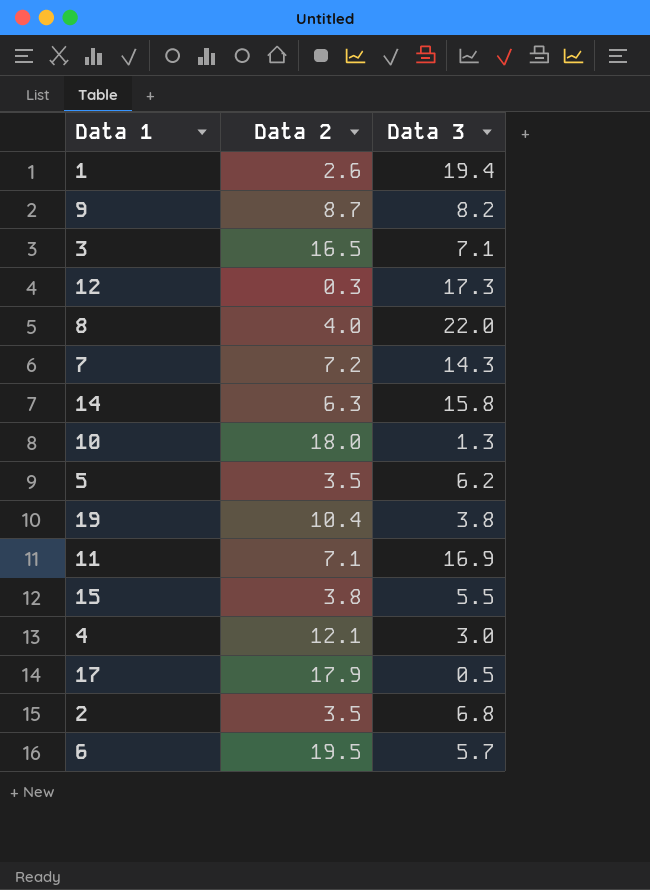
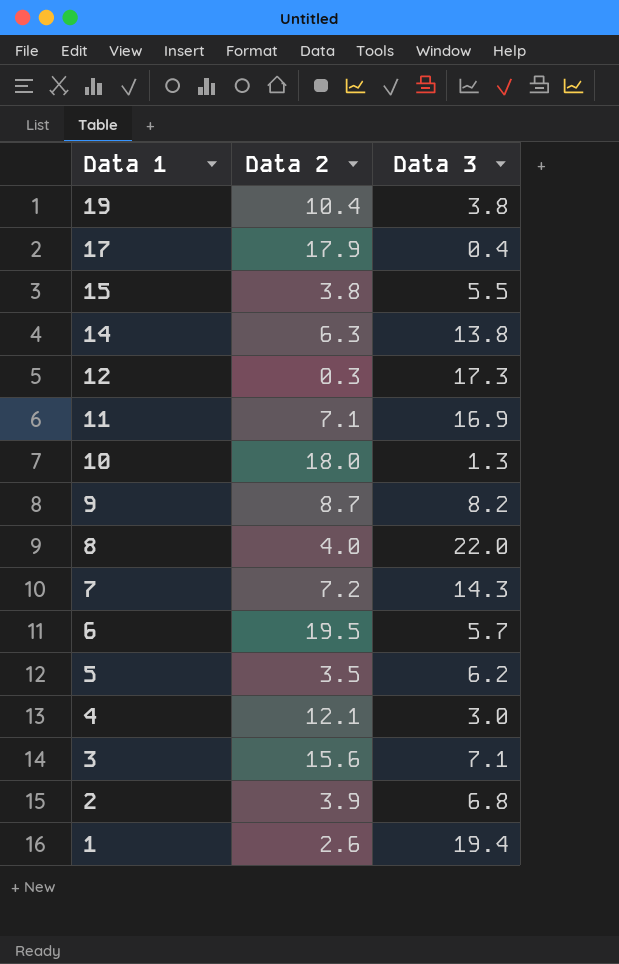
row order: none -> Data 1 descending
17 | Data 3: 0.5 -> 0.4
14 | Data 3: 15.8 -> 13.8
3 | Data 2: 16.5 -> 15.6
2 | Data 2: 3.5 -> 3.9

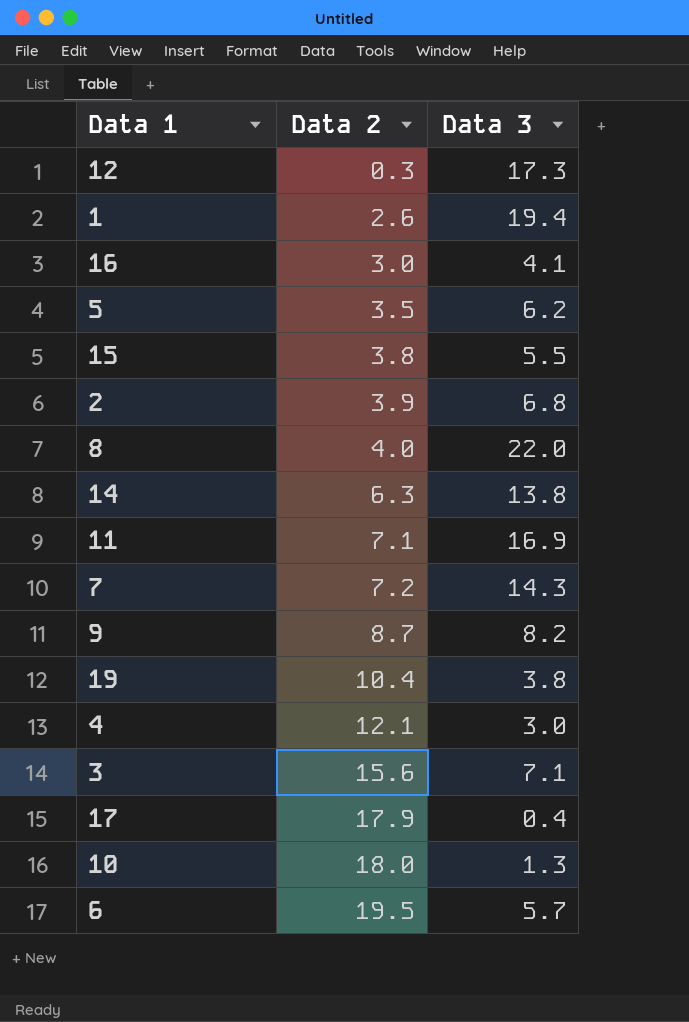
row order: Data 1 descending -> Data 2 ascending
row 16: none -> 3.0 | 4.1

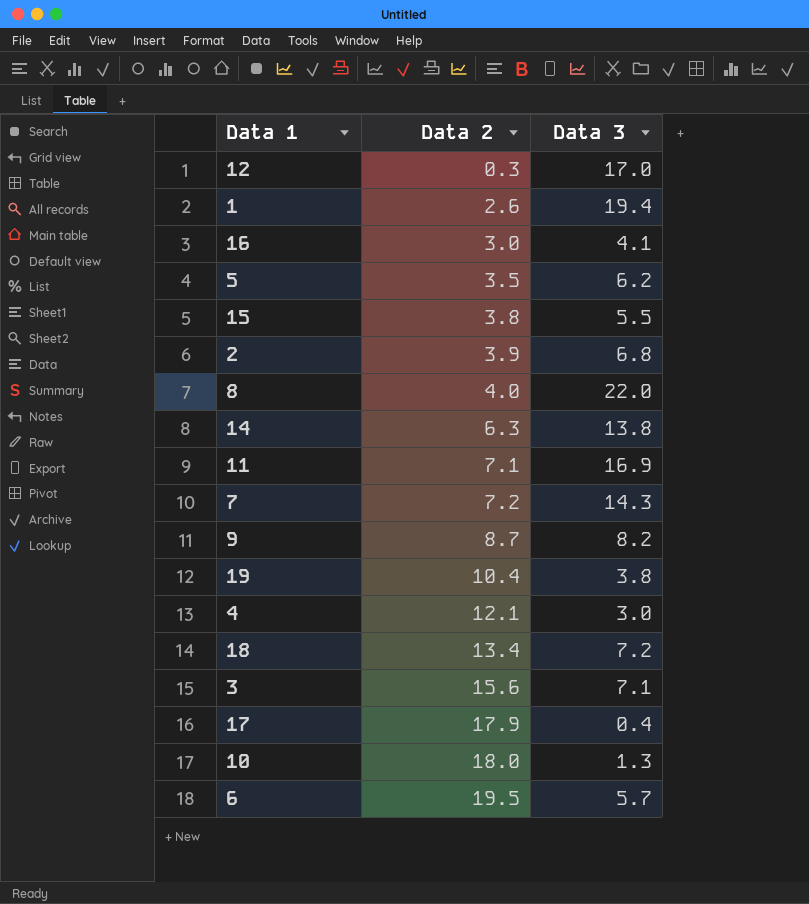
12 | Data 3: 17.3 -> 17.0
row 18: none -> 13.4 | 7.2

